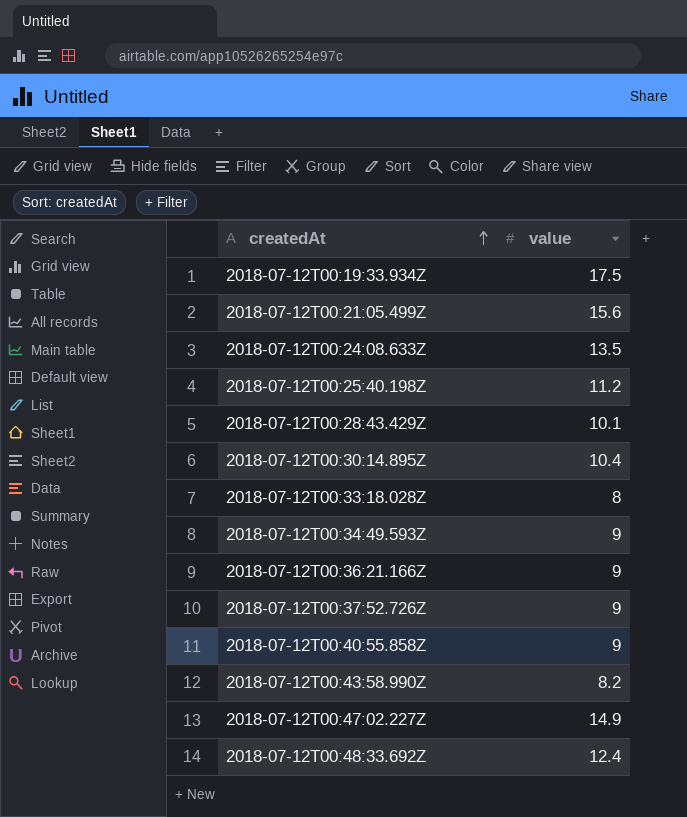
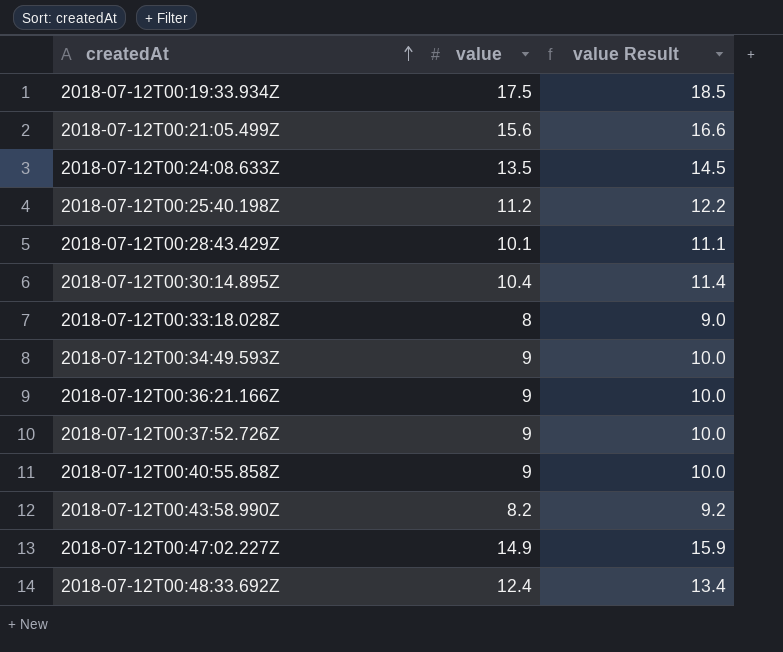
column value Result | formula: none -> [value] + 1

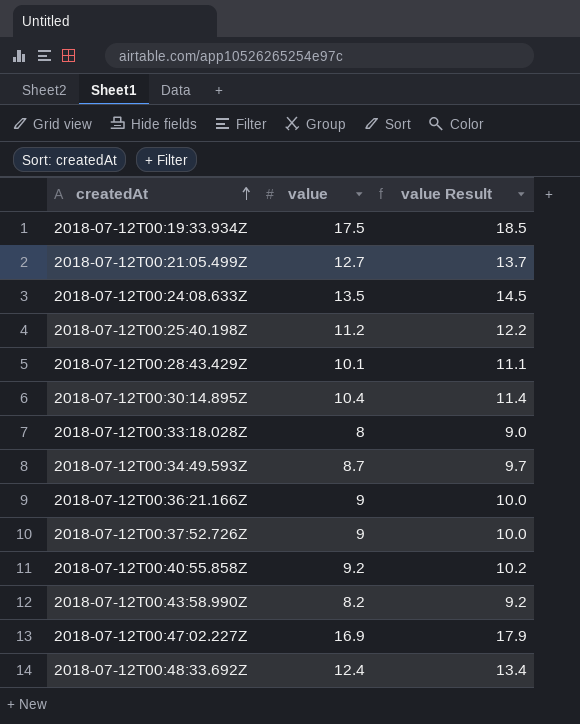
2018-07-12T00:21:05.499Z | value: 15.6 -> 12.7
2018-07-12T00:21:05.499Z | value Result: 16.6 -> 13.7
2018-07-12T00:34:49.593Z | value: 9 -> 8.7
2018-07-12T00:34:49.593Z | value Result: 10.0 -> 9.7
2018-07-12T00:40:55.858Z | value: 9 -> 9.2
2018-07-12T00:40:55.858Z | value Result: 10.0 -> 10.2
2018-07-12T00:47:02.227Z | value: 14.9 -> 16.9
2018-07-12T00:47:02.227Z | value Result: 15.9 -> 17.9

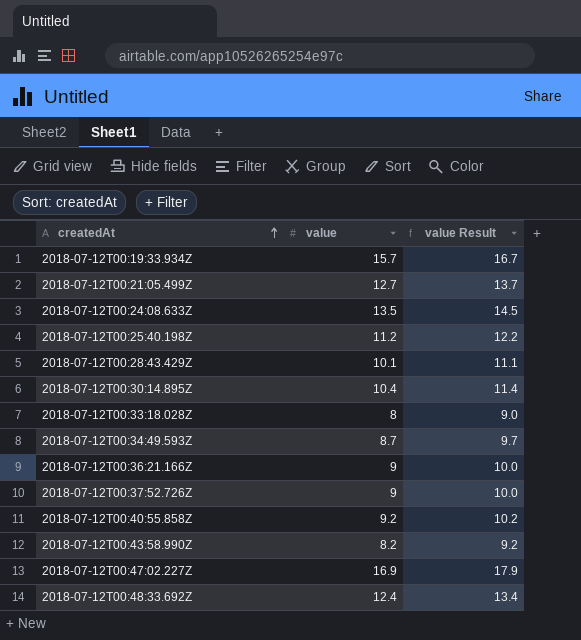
2018-07-12T00:19:33.934Z | value: 17.5 -> 15.7
2018-07-12T00:19:33.934Z | value Result: 18.5 -> 16.7

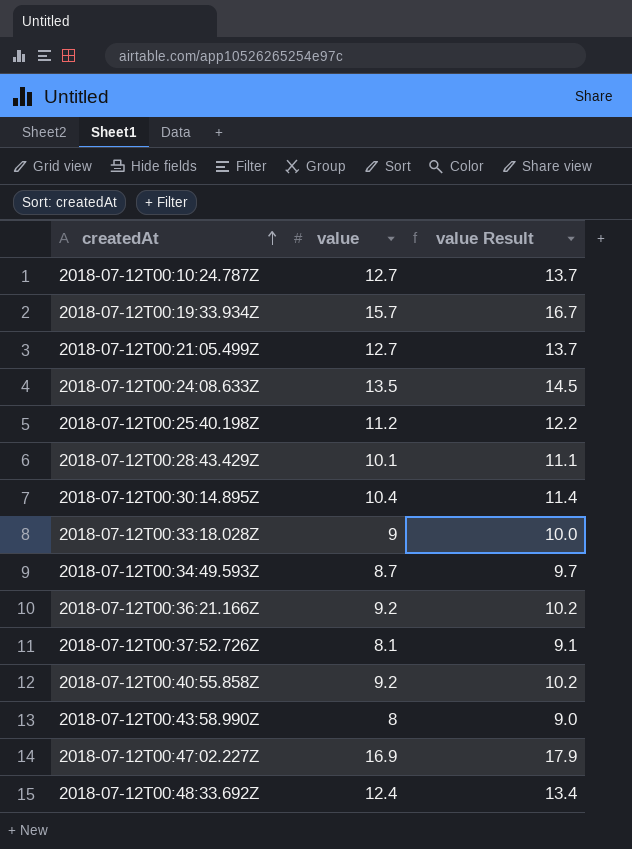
row 2018-07-12T00:10:24.787Z: none -> 12.7 | 13.7
2018-07-12T00:33:18.028Z | value: 8 -> 9
2018-07-12T00:33:18.028Z | value Result: 9.0 -> 10.0
2018-07-12T00:36:21.166Z | value: 9 -> 9.2
2018-07-12T00:36:21.166Z | value Result: 10.0 -> 10.2
2018-07-12T00:37:52.726Z | value: 9 -> 8.1
2018-07-12T00:37:52.726Z | value Result: 10.0 -> 9.1
2018-07-12T00:43:58.990Z | value: 8.2 -> 8
2018-07-12T00:43:58.990Z | value Result: 9.2 -> 9.0

